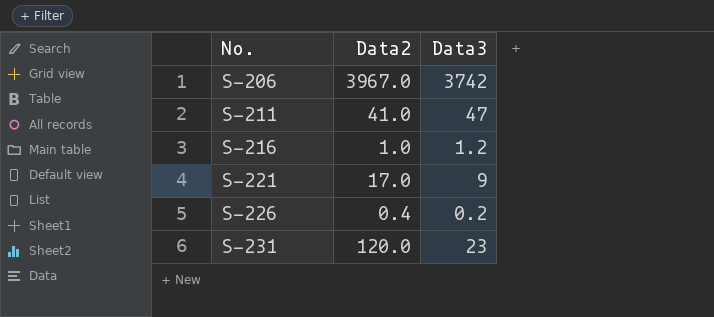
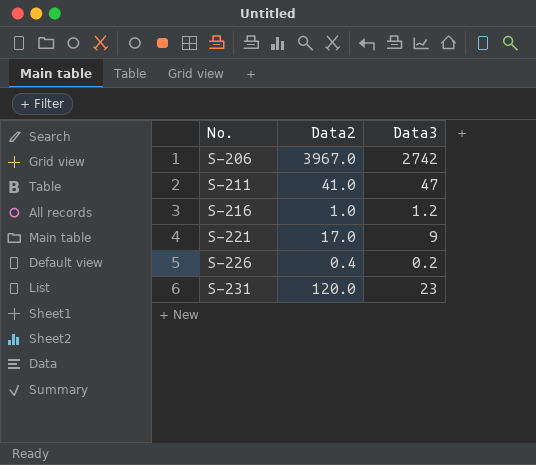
S-206 | Data3: 3742 -> 2742

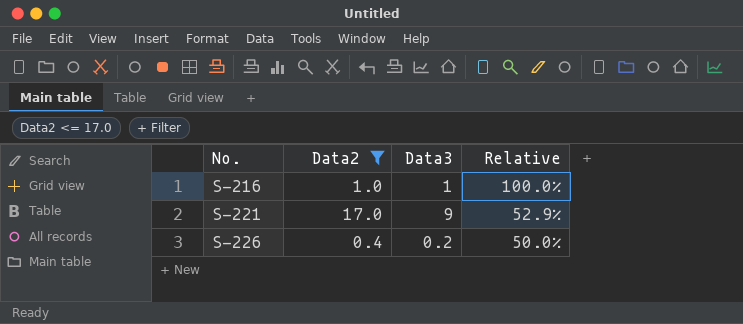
filter: none -> Data2 <= 17.0
column Relative | formula: none -> [Data3] / [Data2]
S-216 | Data3: 1.2 -> 1

